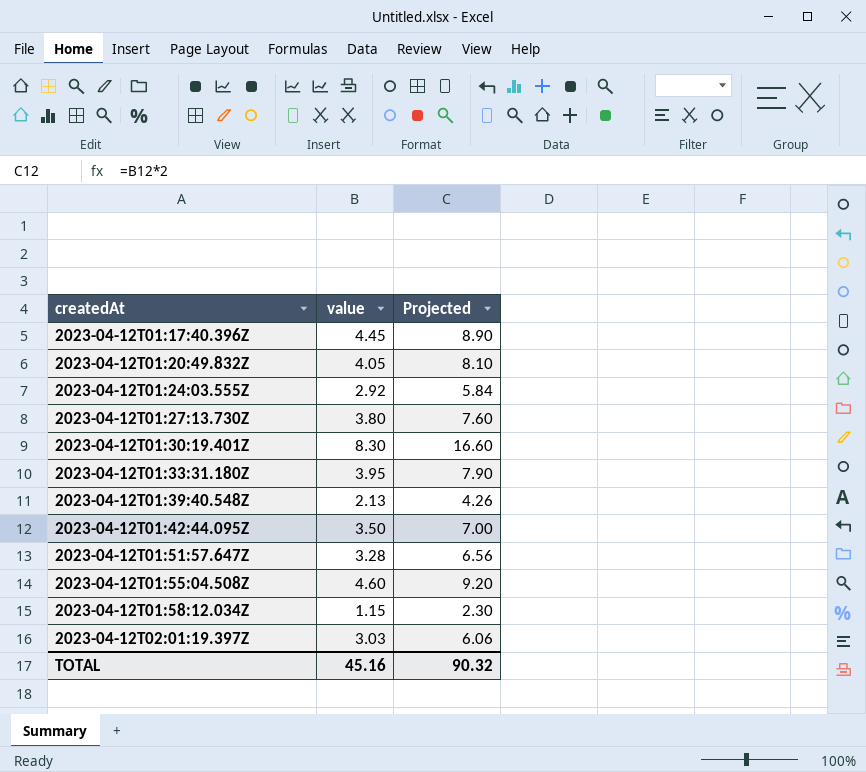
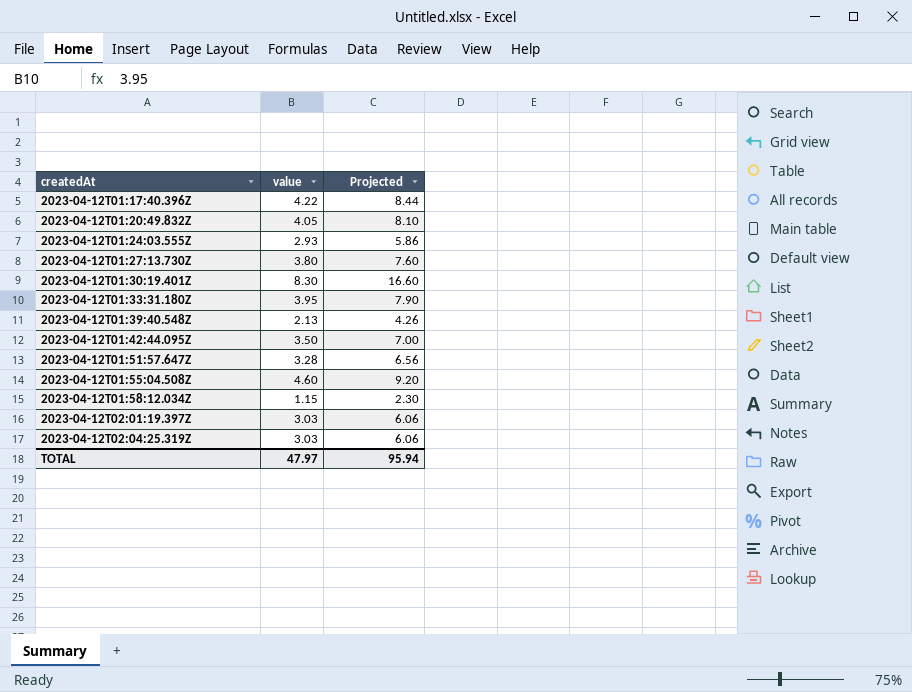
2023-04-12T01:17:40.396Z | value: 4.45 -> 4.22
2023-04-12T01:17:40.396Z | Projected: 8.90 -> 8.44
2023-04-12T01:24:03.555Z | value: 2.92 -> 2.93
2023-04-12T01:24:03.555Z | Projected: 5.84 -> 5.86
row 2023-04-12T02:04:25.319Z: none -> 3.03 | 6.06
TOTAL | value: 45.16 -> 47.97
TOTAL | Projected: 90.32 -> 95.94

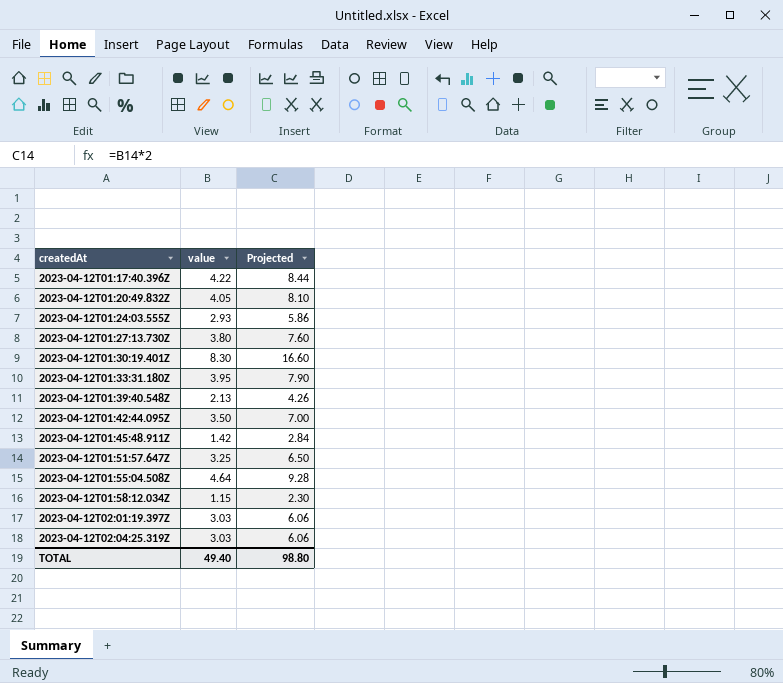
row 2023-04-12T01:45:48.911Z: none -> 1.42 | 2.84
2023-04-12T01:51:57.647Z | value: 3.28 -> 3.25
2023-04-12T01:51:57.647Z | Projected: 6.56 -> 6.50
2023-04-12T01:55:04.508Z | value: 4.60 -> 4.64
2023-04-12T01:55:04.508Z | Projected: 9.20 -> 9.28
TOTAL | value: 47.97 -> 49.40
TOTAL | Projected: 95.94 -> 98.80

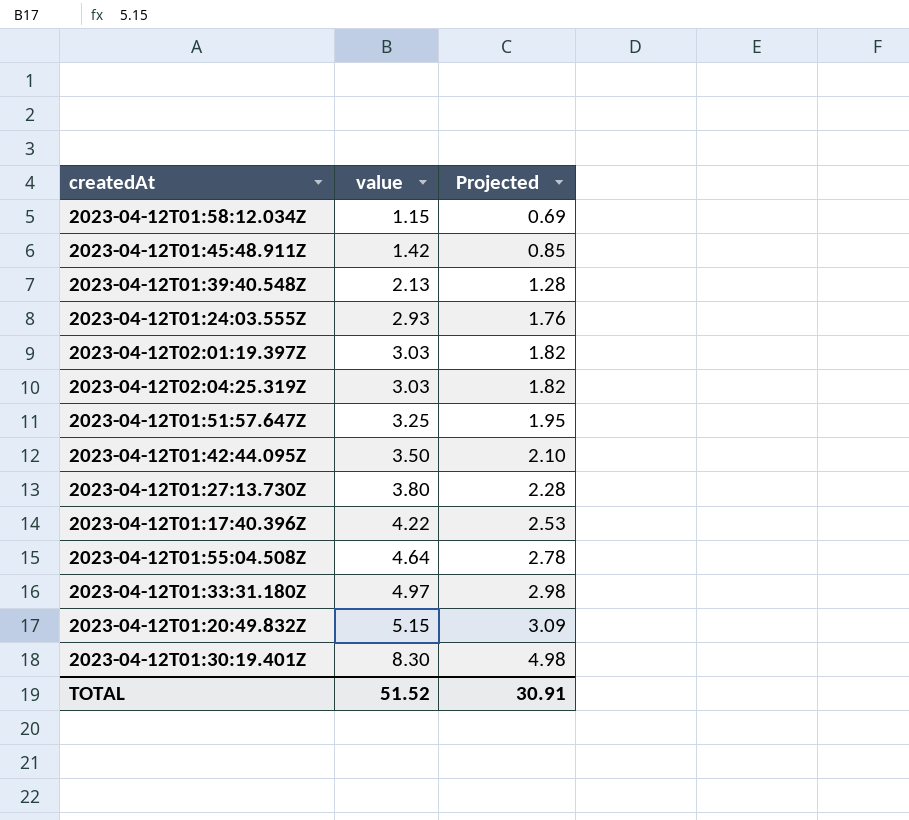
row order: createdAt ascending -> value ascending
column Projected | formula: [value] * 2 -> [value] * 0.6
2023-04-12T01:33:31.180Z | value: 3.95 -> 4.97
2023-04-12T01:20:49.832Z | value: 4.05 -> 5.15
TOTAL | value: 49.40 -> 51.52
TOTAL | Projected: 98.80 -> 30.91

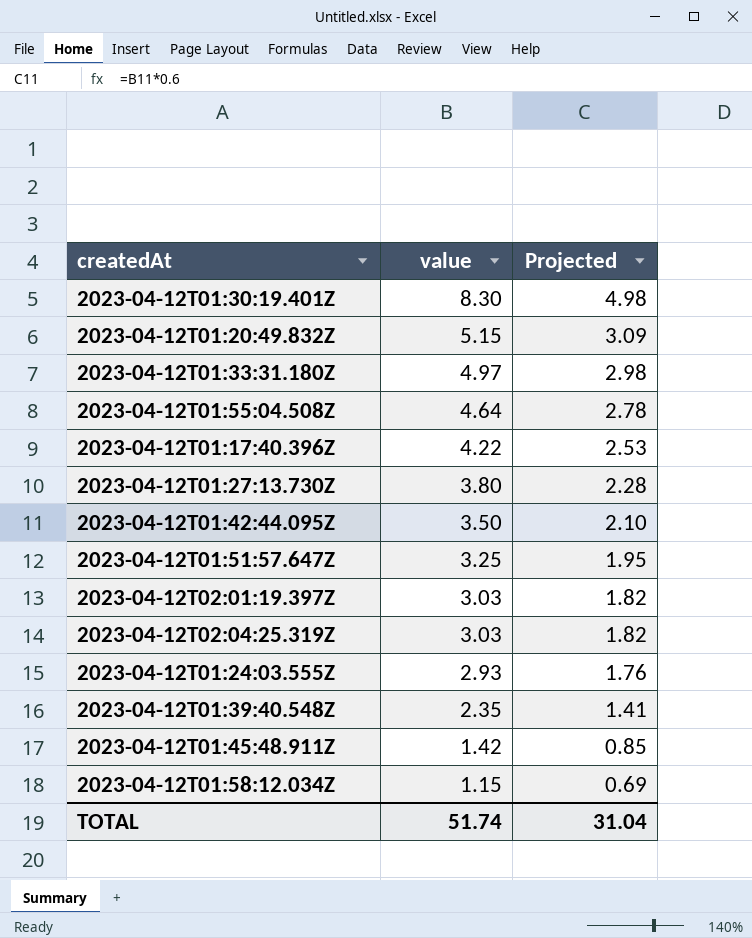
row order: value ascending -> value descending
2023-04-12T01:39:40.548Z | value: 2.13 -> 2.35
2023-04-12T01:39:40.548Z | Projected: 1.28 -> 1.41
TOTAL | value: 51.52 -> 51.74
TOTAL | Projected: 30.91 -> 31.04

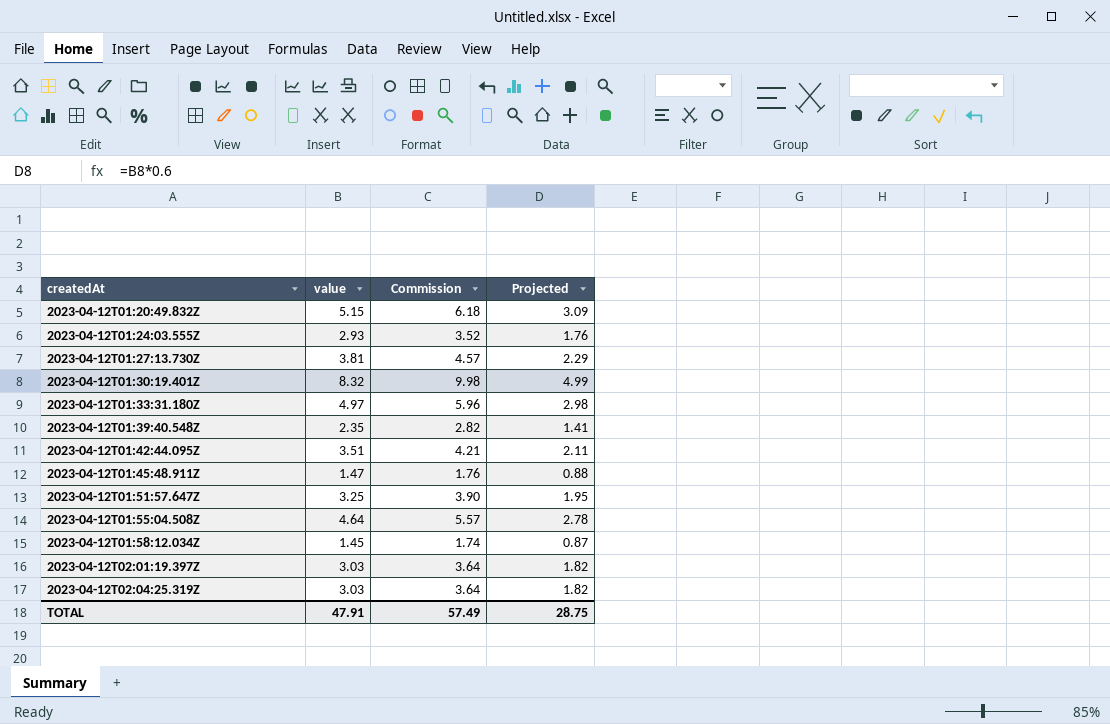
row order: value descending -> createdAt ascending
column Commission | formula: none -> [value] * 1.2
row 2023-04-12T01:17:40.396Z: 4.22 | 2.53 -> none
2023-04-12T01:27:13.730Z | value: 3.80 -> 3.81
2023-04-12T01:27:13.730Z | Projected: 2.28 -> 2.29
2023-04-12T01:30:19.401Z | value: 8.30 -> 8.32
2023-04-12T01:30:19.401Z | Projected: 4.98 -> 4.99
2023-04-12T01:42:44.095Z | value: 3.50 -> 3.51
2023-04-12T01:42:44.095Z | Projected: 2.10 -> 2.11
2023-04-12T01:45:48.911Z | value: 1.42 -> 1.47
2023-04-12T01:45:48.911Z | Projected: 0.85 -> 0.88
2023-04-12T01:58:12.034Z | value: 1.15 -> 1.45
2023-04-12T01:58:12.034Z | Projected: 0.69 -> 0.87
TOTAL | value: 51.74 -> 47.91
TOTAL | Projected: 31.04 -> 28.75

